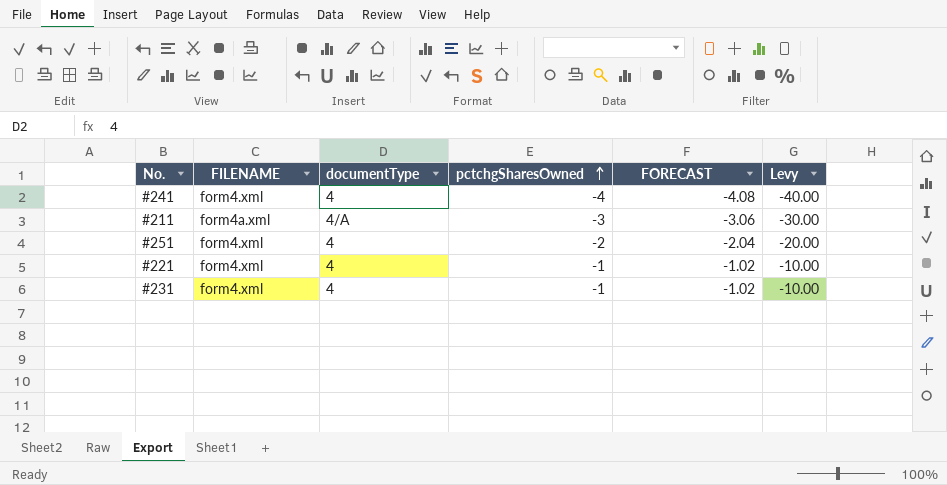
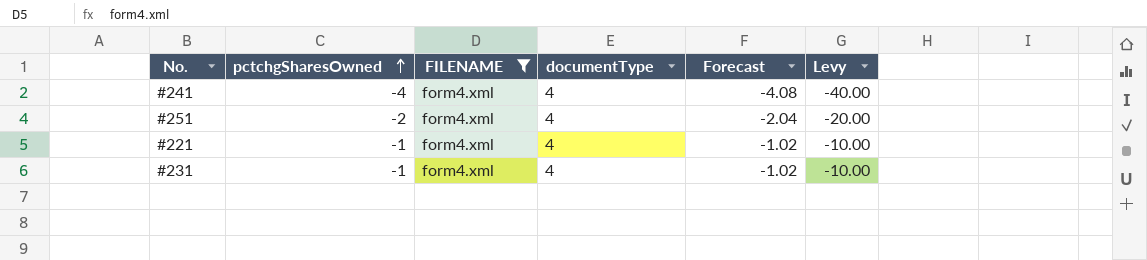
filter: none -> FILENAME = form4.xml
column pctchgSharesOwned | position: 4 -> 2
column name: FORECAST -> Forecast

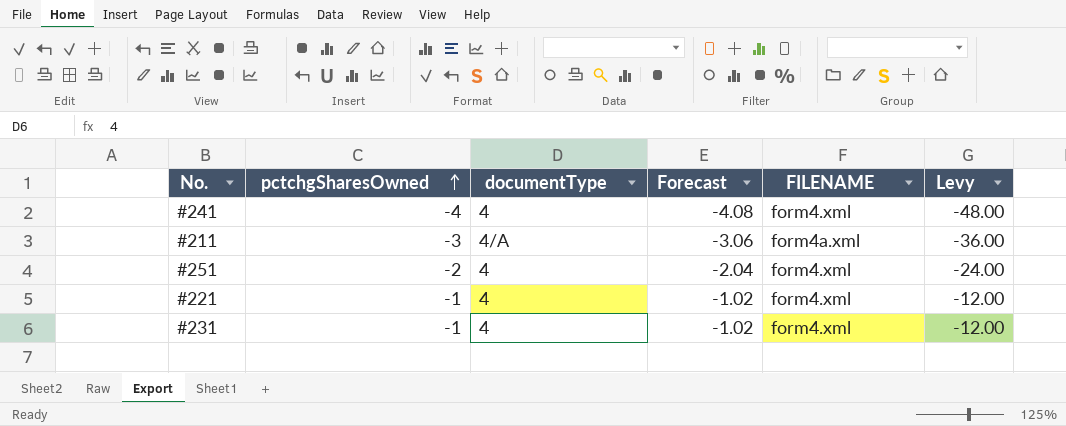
filter: FILENAME = form4.xml -> none
column FILENAME | position: 3 -> 5
column Levy | formula: [pctchgSharesOwned] * 10 -> [pctchgSharesOwned] * 12

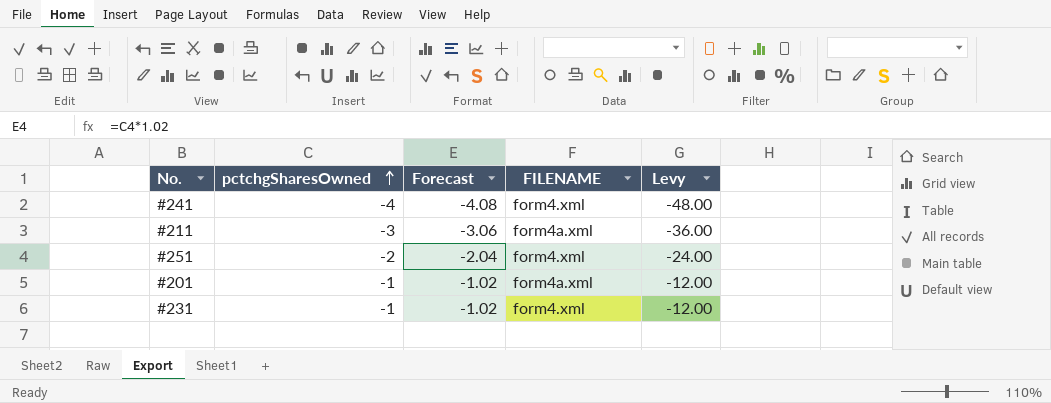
column documentType | position: 3 -> none
row #221: -1 | 4 | -1.02 | form4.xml | -12.00 -> none
row #201: none -> -1 | -1.02 | form4a.xml | -12.00

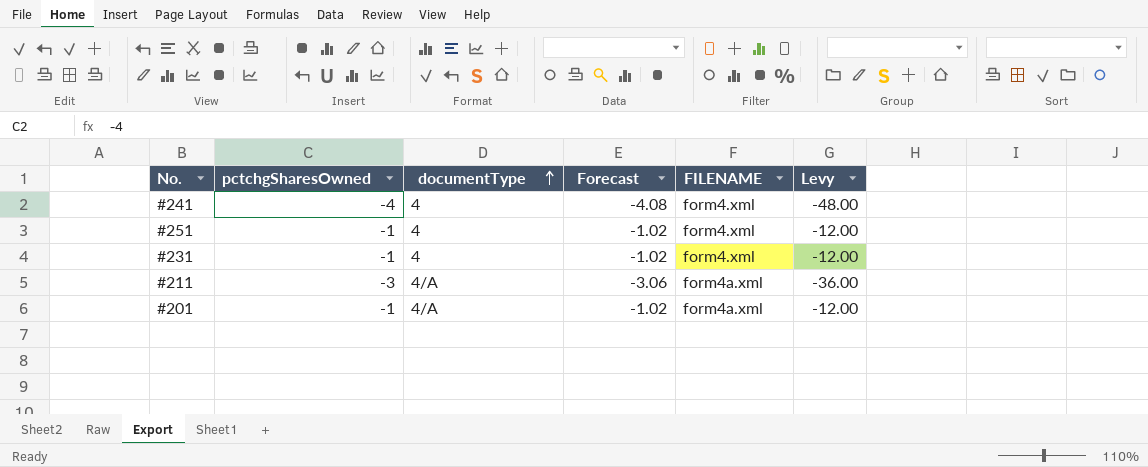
row order: pctchgSharesOwned ascending -> documentType ascending
column documentType | position: none -> 3
#251 | pctchgSharesOwned: -2 -> -1
#251 | Forecast: -2.04 -> -1.02
#251 | Levy: -24.00 -> -12.00

